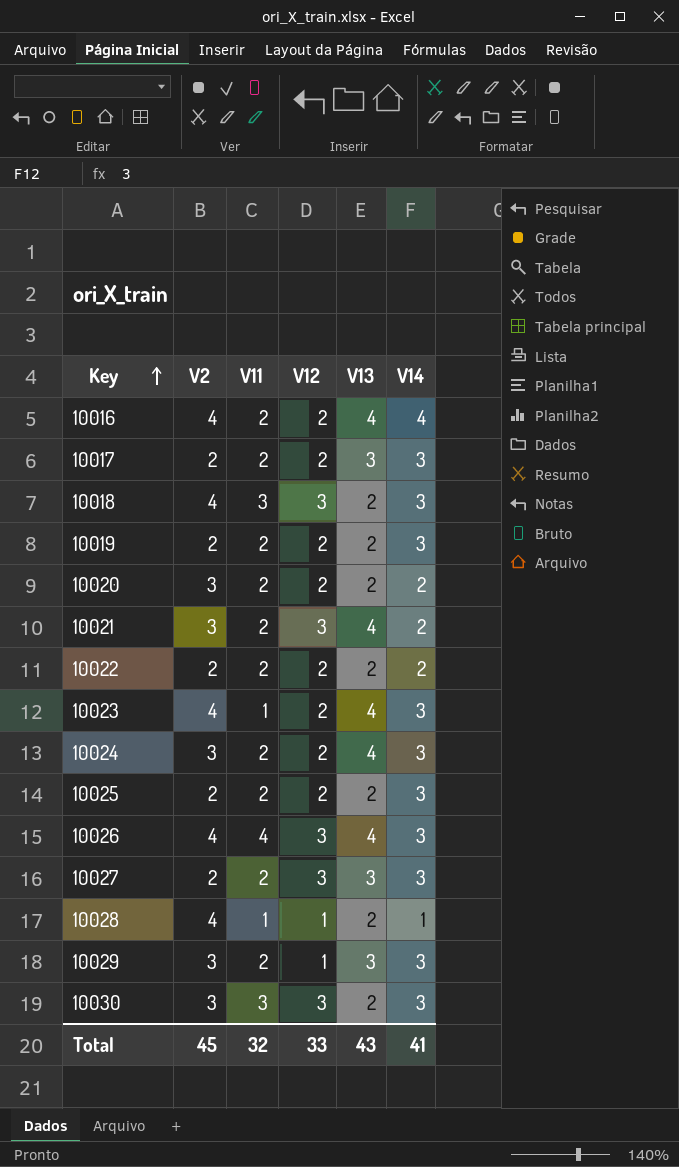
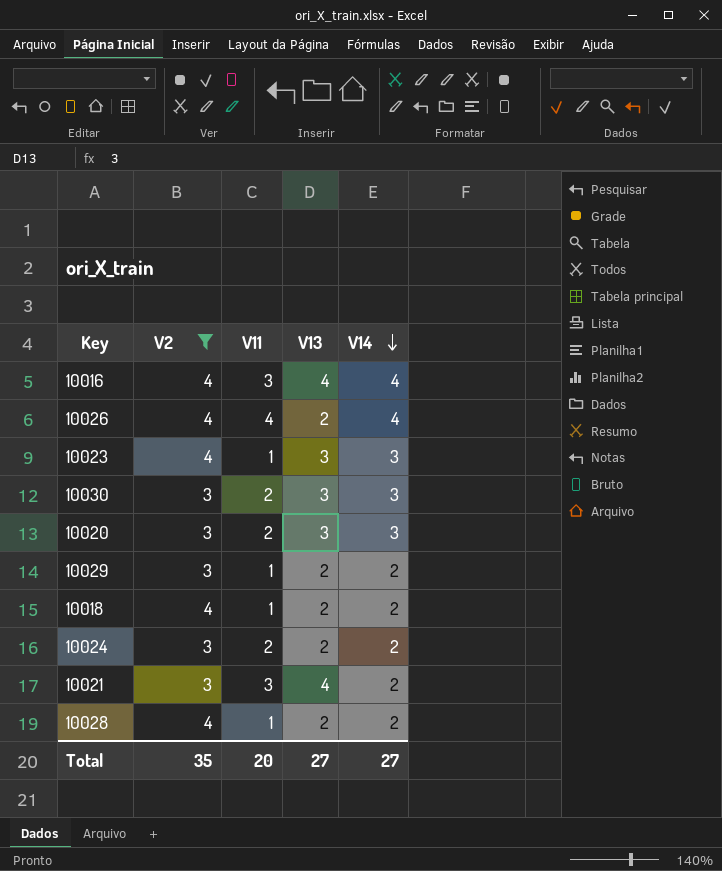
filter: none -> V2 != 2
row order: Key ascending -> V14 descending
column V12 | position: 4 -> none
10016 | V11: 2 -> 3
10026 | V13: 4 -> 2
10026 | V14: 3 -> 4
10023 | V13: 4 -> 3
10030 | V11: 3 -> 2
10030 | V13: 2 -> 3
10020 | V13: 2 -> 3
10020 | V14: 2 -> 3
10029 | V11: 2 -> 1
10029 | V13: 3 -> 2
10029 | V14: 3 -> 2
10018 | V11: 3 -> 1
10018 | V14: 3 -> 2
10024 | V13: 4 -> 2
10024 | V14: 3 -> 2
10021 | V11: 2 -> 3
10028 | V14: 1 -> 2
Total | V2: 45 -> 35
Total | V11: 32 -> 20
Total | V13: 43 -> 27
Total | V14: 41 -> 27

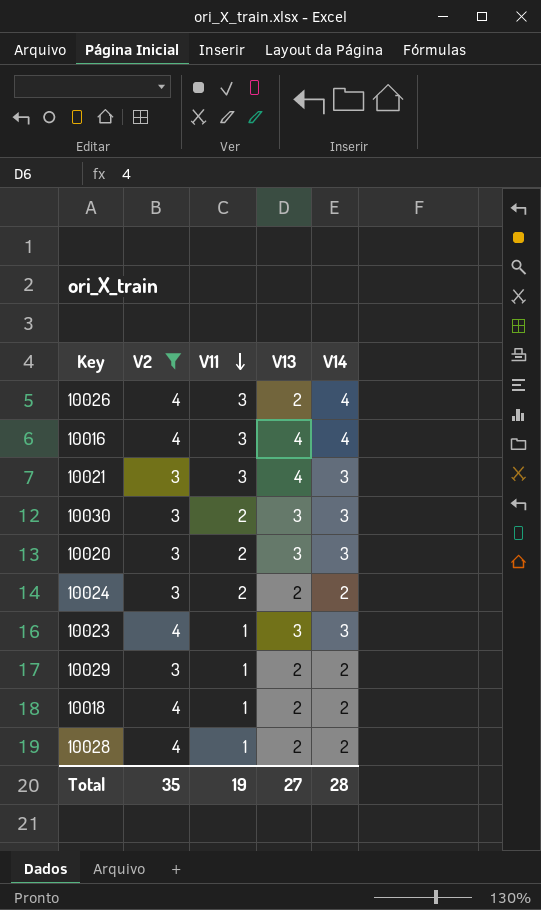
row order: V14 descending -> V11 descending
10026 | V11: 4 -> 3
10021 | V14: 2 -> 3
Total | V11: 20 -> 19
Total | V14: 27 -> 28

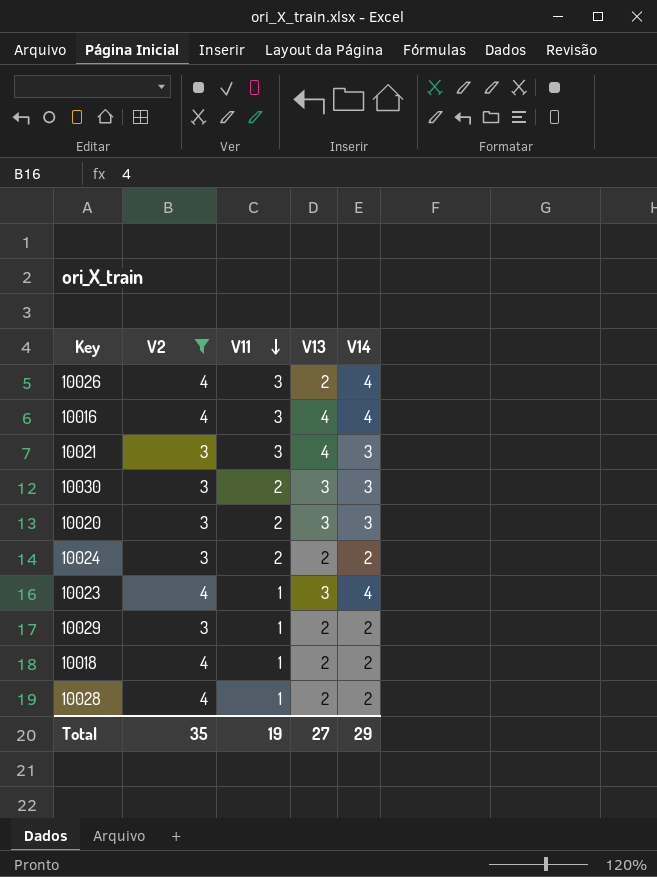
10023 | V14: 3 -> 4
Total | V14: 28 -> 29

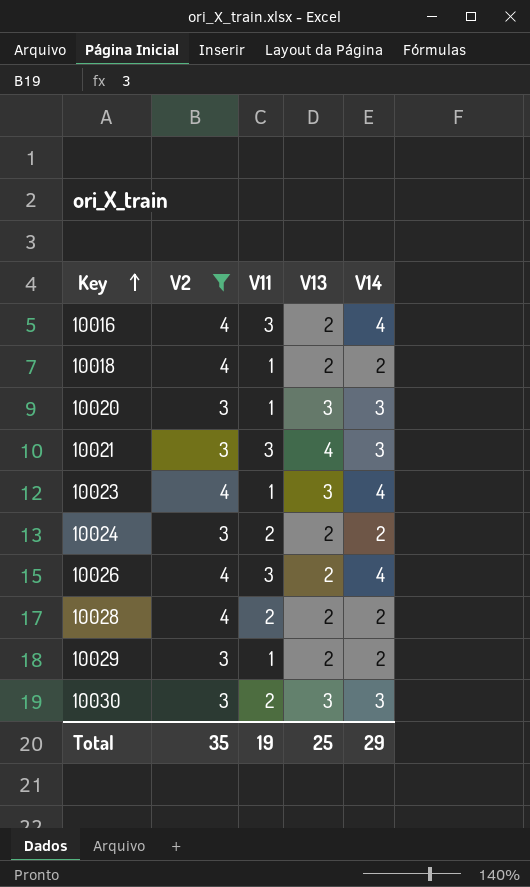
row order: V11 descending -> Key ascending
10016 | V13: 4 -> 2
10020 | V11: 2 -> 1
10028 | V11: 1 -> 2
Total | V13: 27 -> 25

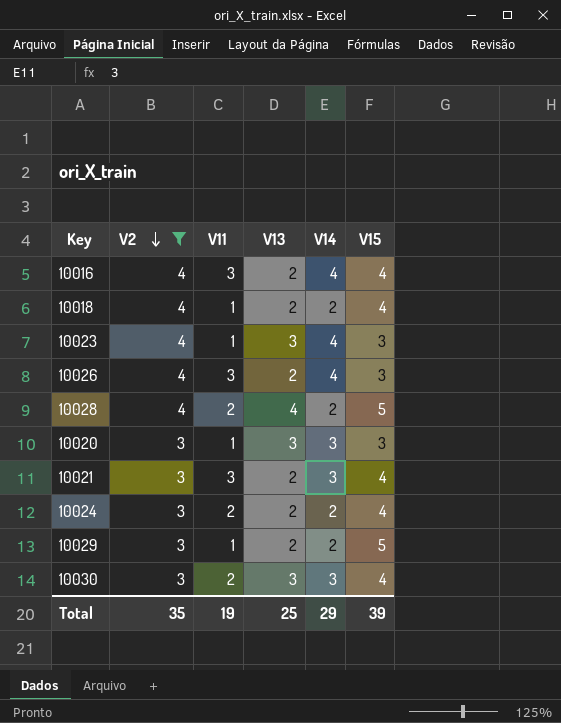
row order: Key ascending -> V2 descending
column V15 | position: none -> 6
10028 | V13: 2 -> 4
10021 | V13: 4 -> 2

